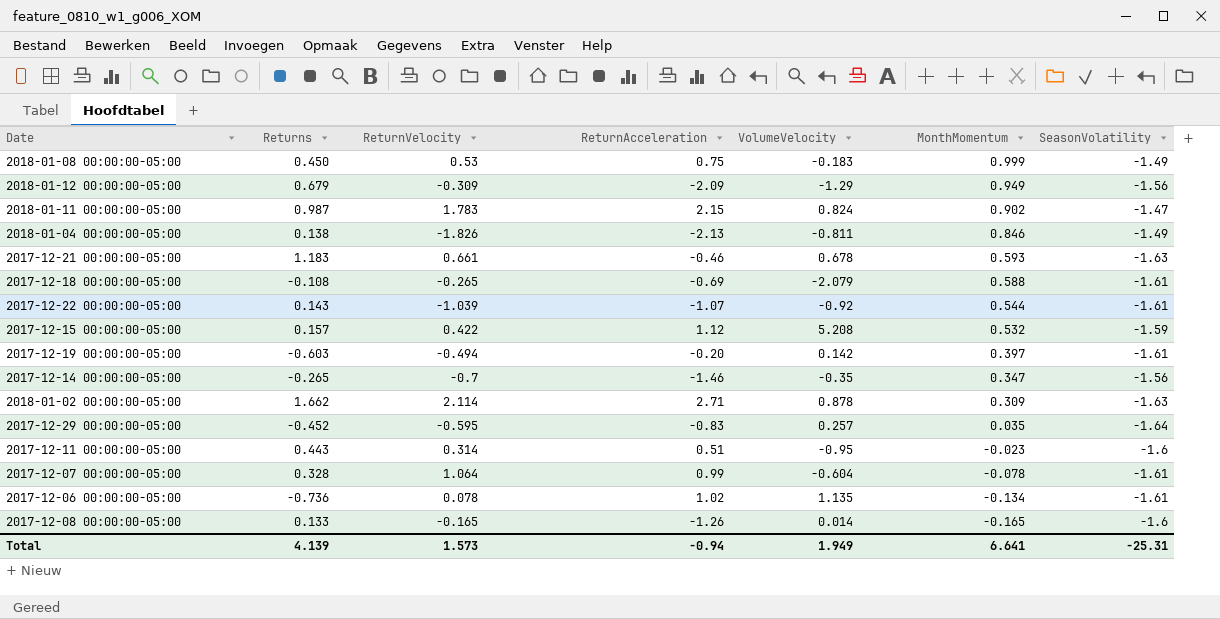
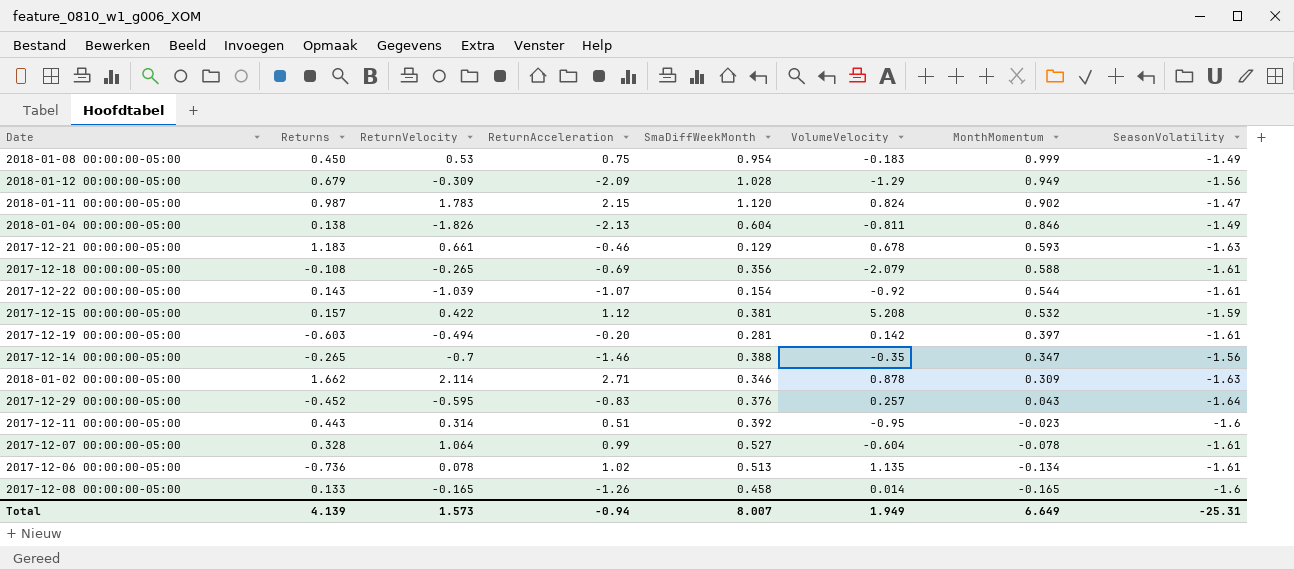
column SmaDiffWeekMonth | position: none -> 5
2017-12-29 00:00:00-05:00 | MonthMomentum: 0.035 -> 0.043
Total | MonthMomentum: 6.641 -> 6.649

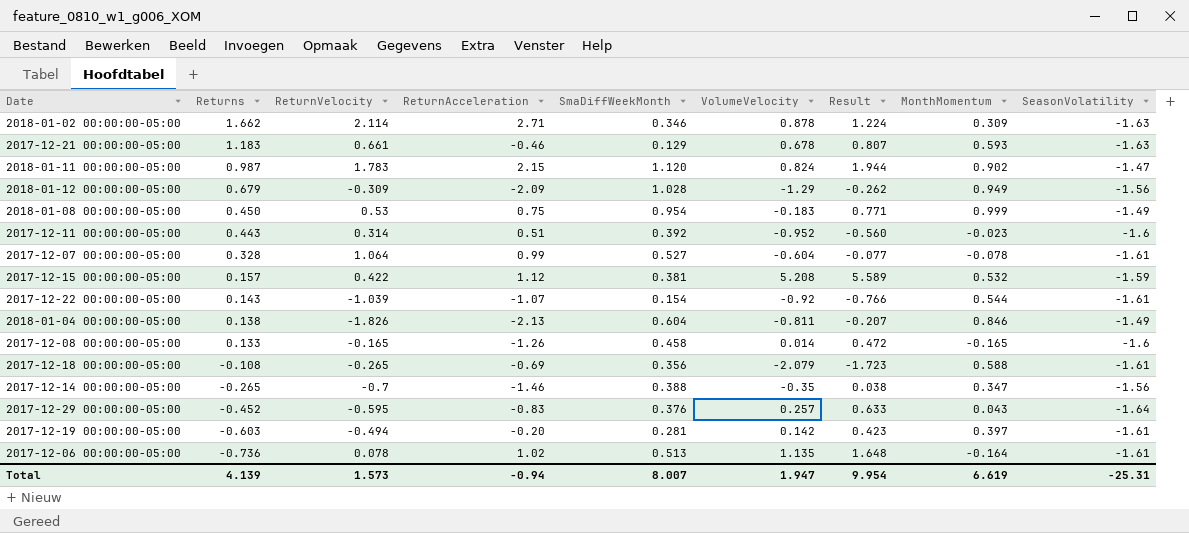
row order: MonthMomentum descending -> Returns descending
column Result | formula: none -> [SmaDiffWeekMonth] + [VolumeVelocity]
2017-12-11 00:00:00-05:00 | VolumeVelocity: -0.95 -> -0.952
2017-12-06 00:00:00-05:00 | MonthMomentum: -0.134 -> -0.164
Total | VolumeVelocity: 1.949 -> 1.947
Total | MonthMomentum: 6.649 -> 6.619

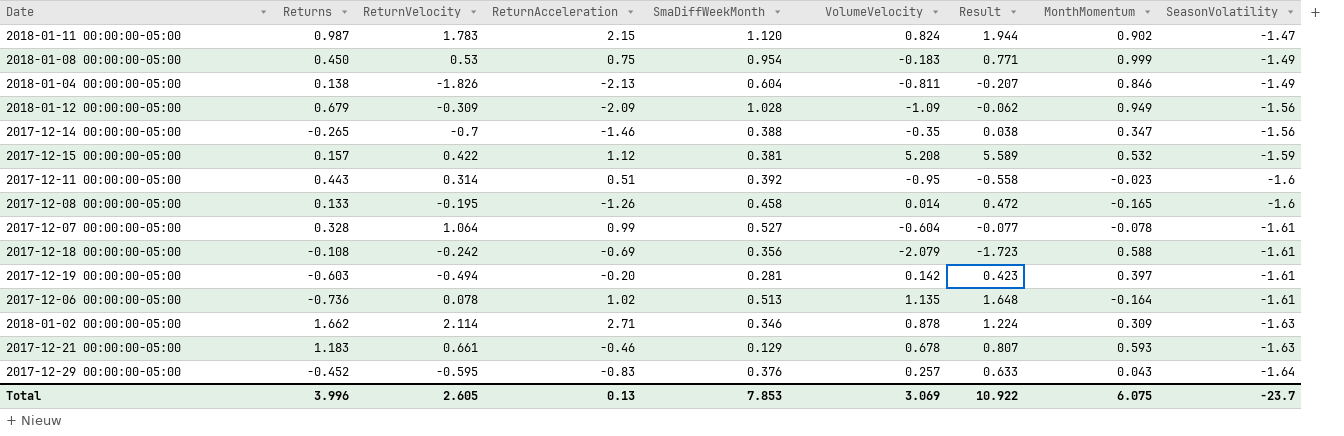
row order: Returns descending -> SeasonVolatility descending
row 2017-12-22 00:00:00-05:00: 0.143 | -1.039 | -1.07 | 0.154 | -0.92 | -0.766 | 0.544 | -1.61 -> none
2018-01-12 00:00:00-05:00 | VolumeVelocity: -1.29 -> -1.09
2018-01-12 00:00:00-05:00 | Result: -0.262 -> -0.062
2017-12-11 00:00:00-05:00 | VolumeVelocity: -0.952 -> -0.95
2017-12-11 00:00:00-05:00 | Result: -0.560 -> -0.558
2017-12-08 00:00:00-05:00 | ReturnVelocity: -0.165 -> -0.195
2017-12-18 00:00:00-05:00 | ReturnVelocity: -0.265 -> -0.242
Total | Returns: 4.139 -> 3.996
Total | ReturnVelocity: 1.573 -> 2.605
Total | ReturnAcceleration: -0.94 -> 0.13
Total | SmaDiffWeekMonth: 8.007 -> 7.853
Total | VolumeVelocity: 1.947 -> 3.069
Total | Result: 9.954 -> 10.922
Total | MonthMomentum: 6.619 -> 6.075
Total | SeasonVolatility: -25.31 -> -23.7

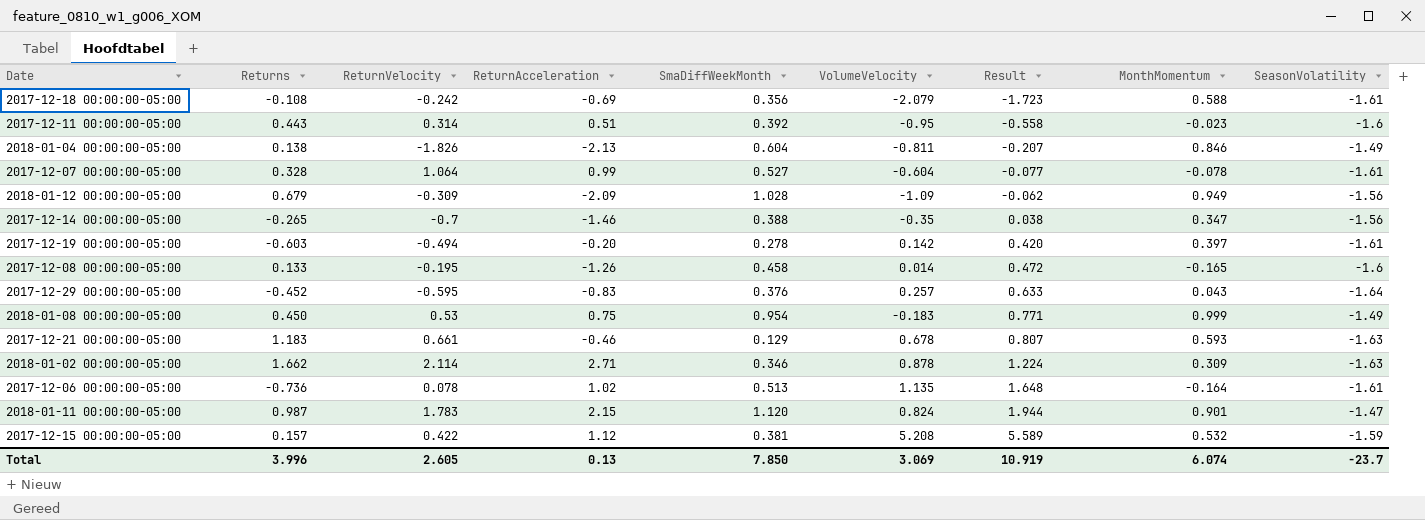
row order: SeasonVolatility descending -> Result ascending
2017-12-19 00:00:00-05:00 | SmaDiffWeekMonth: 0.281 -> 0.278
2017-12-19 00:00:00-05:00 | Result: 0.423 -> 0.420
2018-01-11 00:00:00-05:00 | MonthMomentum: 0.902 -> 0.901
Total | SmaDiffWeekMonth: 7.853 -> 7.850
Total | Result: 10.922 -> 10.919
Total | MonthMomentum: 6.075 -> 6.074

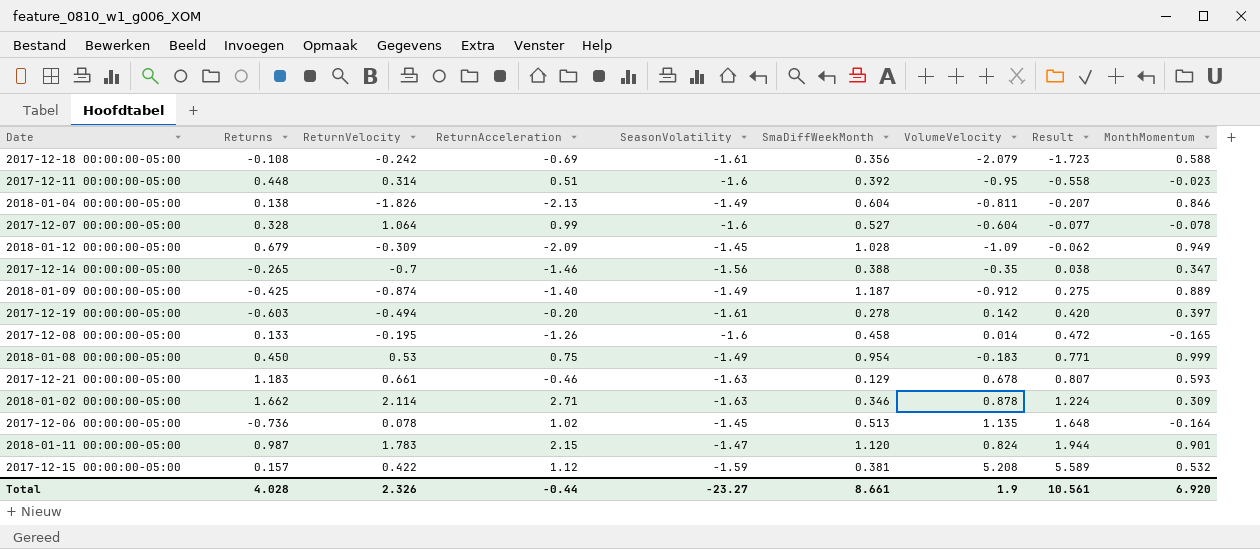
column SeasonVolatility | position: 9 -> 5
row 2017-12-29 00:00:00-05:00: -0.452 | -0.595 | -0.83 | 0.376 | 0.257 | 0.633 | 0.043 | -1.64 -> none
2017-12-11 00:00:00-05:00 | Returns: 0.443 -> 0.448
2017-12-07 00:00:00-05:00 | SeasonVolatility: -1.61 -> -1.6
2018-01-12 00:00:00-05:00 | SeasonVolatility: -1.56 -> -1.45
row 2018-01-09 00:00:00-05:00: none -> -0.425 | -0.874 | -1.40 | -1.49 | 1.187 | -0.912 | 0.275 | 0.889
2017-12-06 00:00:00-05:00 | SeasonVolatility: -1.61 -> -1.45
Total | Returns: 3.996 -> 4.028
Total | ReturnVelocity: 2.605 -> 2.326
Total | ReturnAcceleration: 0.13 -> -0.44
Total | SeasonVolatility: -23.7 -> -23.27
Total | SmaDiffWeekMonth: 7.850 -> 8.661
Total | VolumeVelocity: 3.069 -> 1.9
Total | Result: 10.919 -> 10.561
Total | MonthMomentum: 6.074 -> 6.920

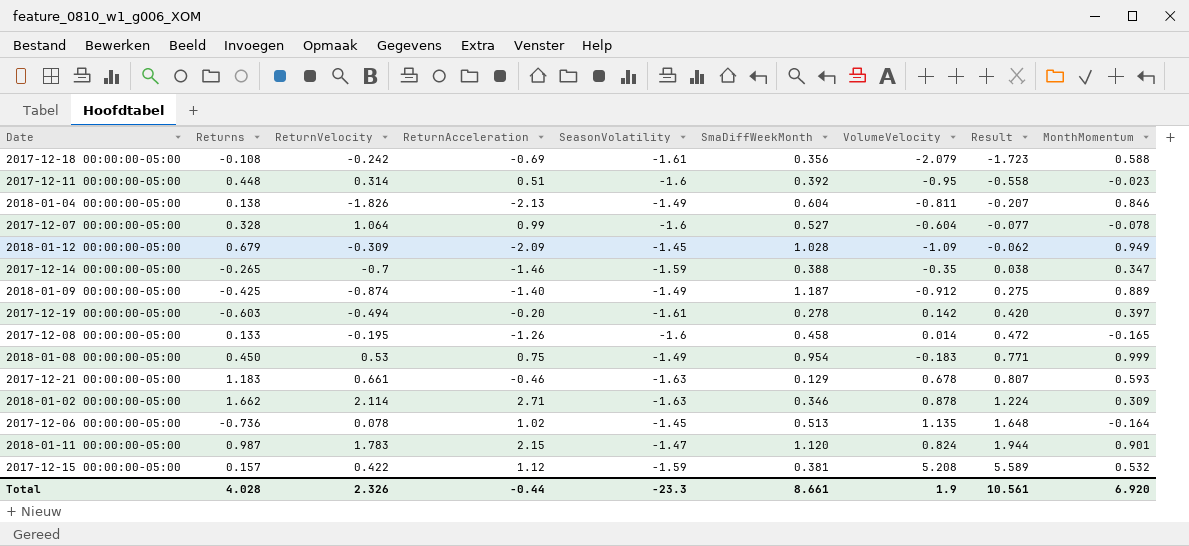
2017-12-14 00:00:00-05:00 | SeasonVolatility: -1.56 -> -1.59
Total | SeasonVolatility: -23.27 -> -23.3

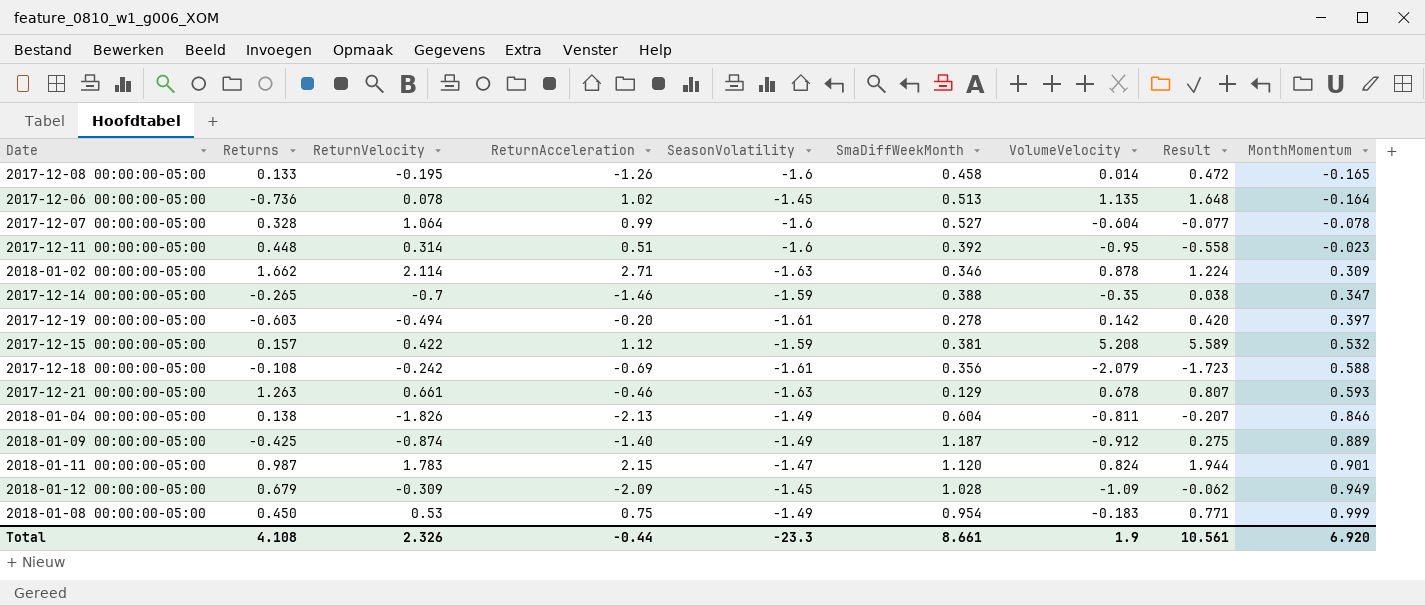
row order: Result ascending -> MonthMomentum ascending
2017-12-21 00:00:00-05:00 | Returns: 1.183 -> 1.263
Total | Returns: 4.028 -> 4.108

